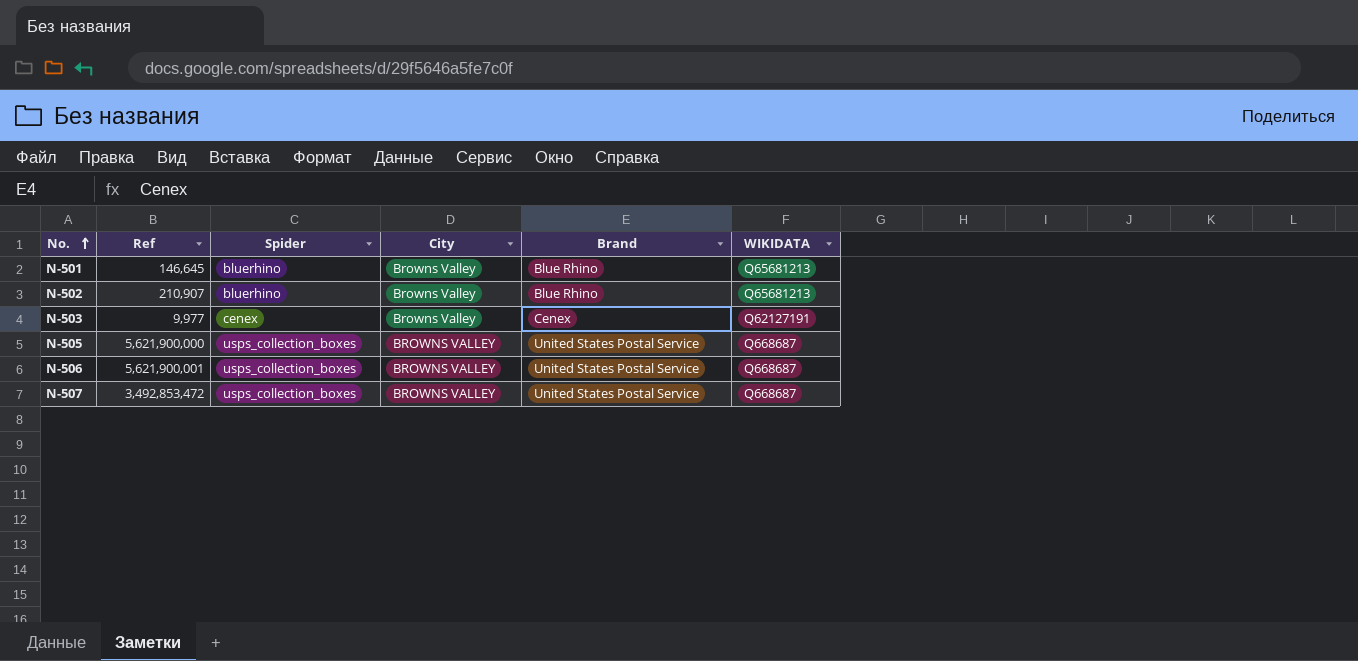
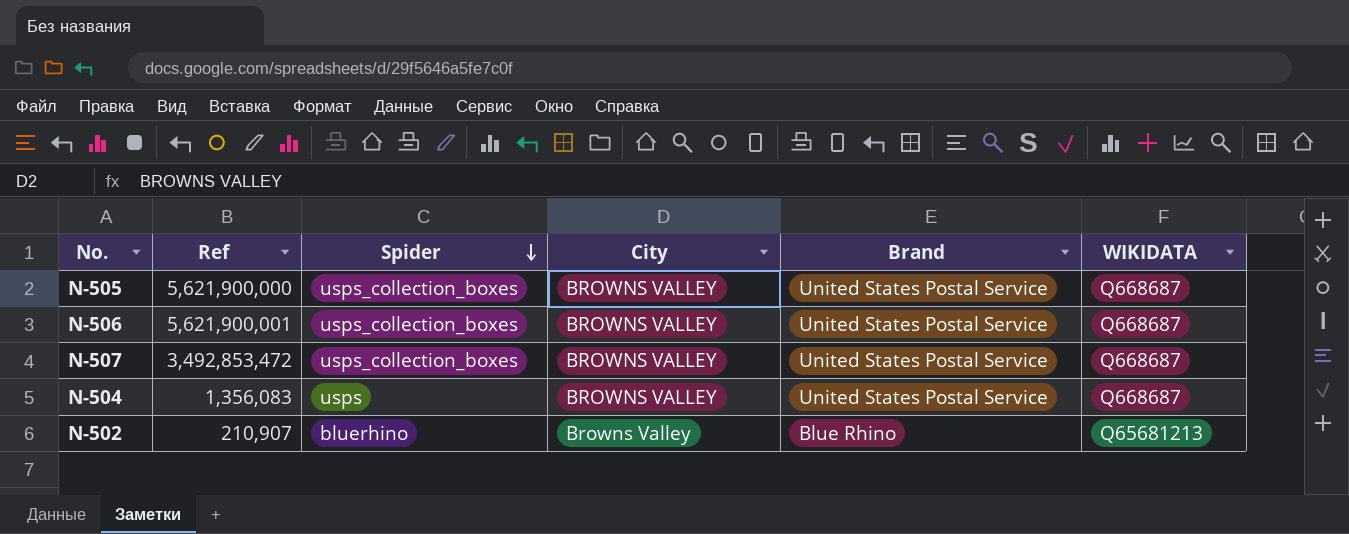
row order: No. ascending -> Spider descending
row N-501: 146,645 | bluerhino | Browns Valley | Blue Rhino | Q65681213 -> none
row N-503: 9,977 | cenex | Browns Valley | Cenex | Q62127191 -> none
row N-504: none -> 1,356,083 | usps | BROWNS VALLEY | United States Postal Service | Q668687

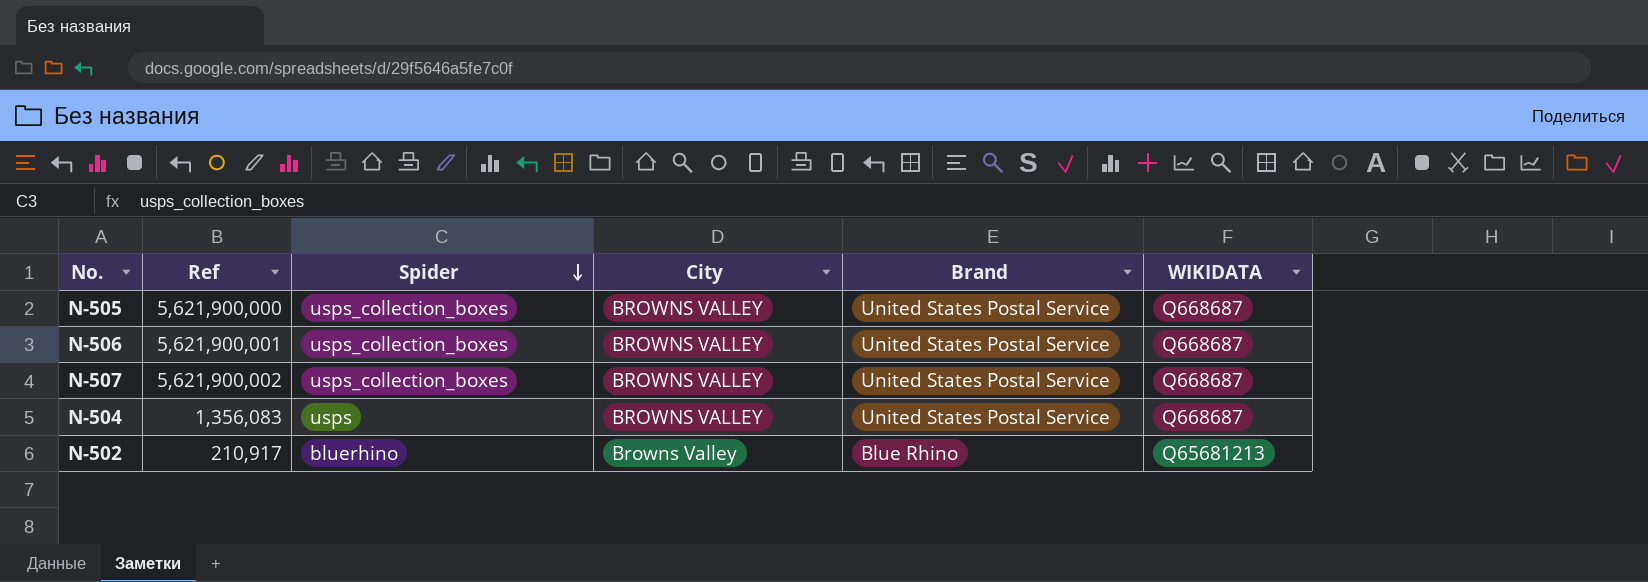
N-507 | Ref: 3,492,853,472 -> 5,621,900,002
N-502 | Ref: 210,907 -> 210,917

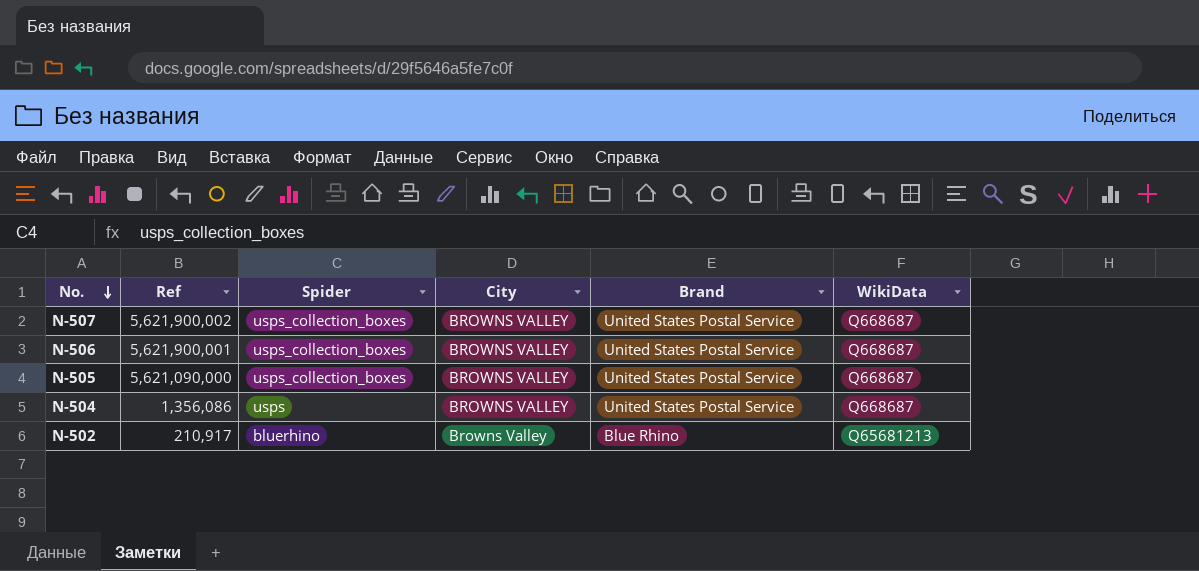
row order: Spider descending -> No. descending
column name: WIKIDATA -> WikiData
N-505 | Ref: 5,621,900,000 -> 5,621,090,000
N-504 | Ref: 1,356,083 -> 1,356,086

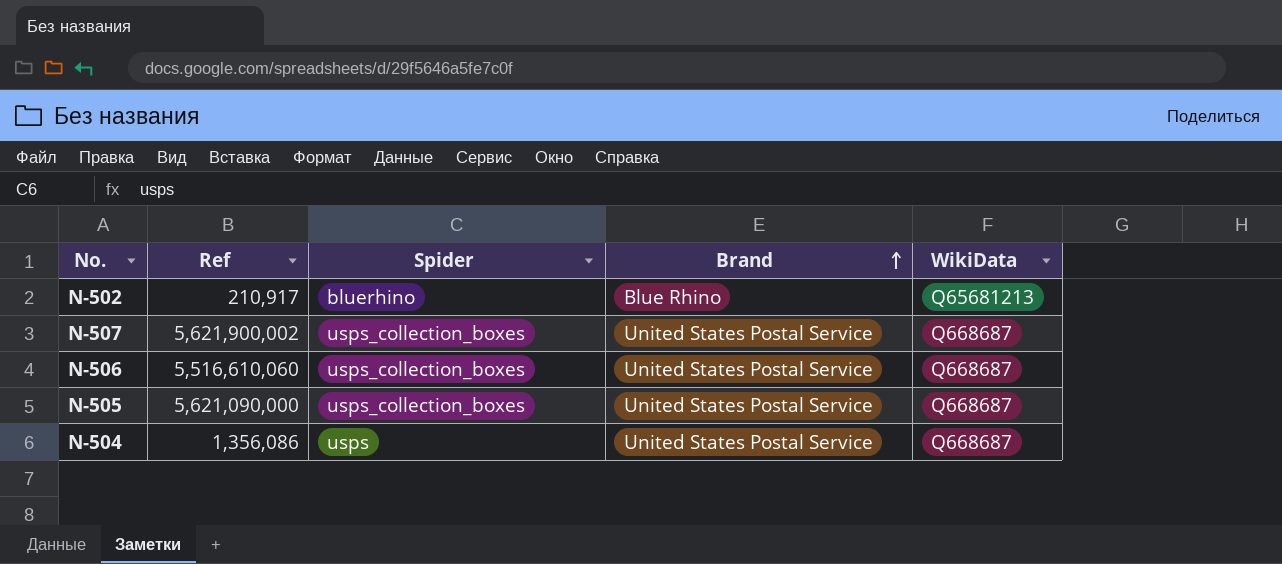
row order: No. descending -> Brand ascending
column City | position: 4 -> none
N-506 | Ref: 5,621,900,001 -> 5,516,610,060

